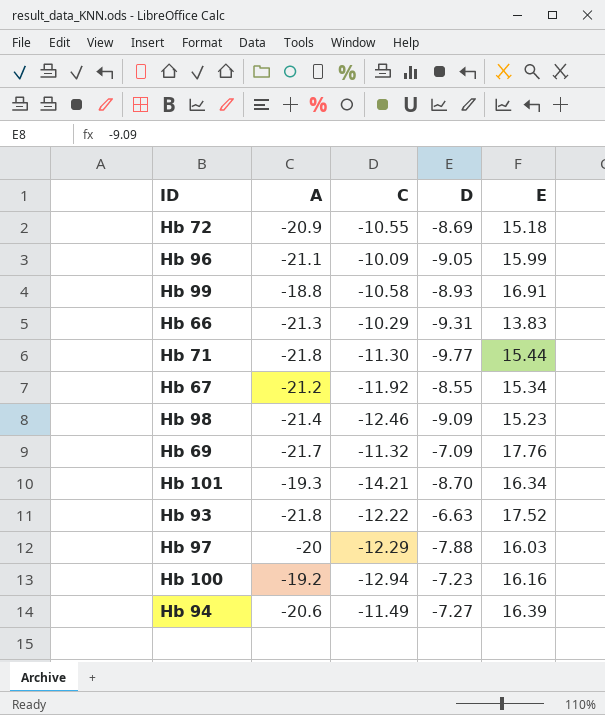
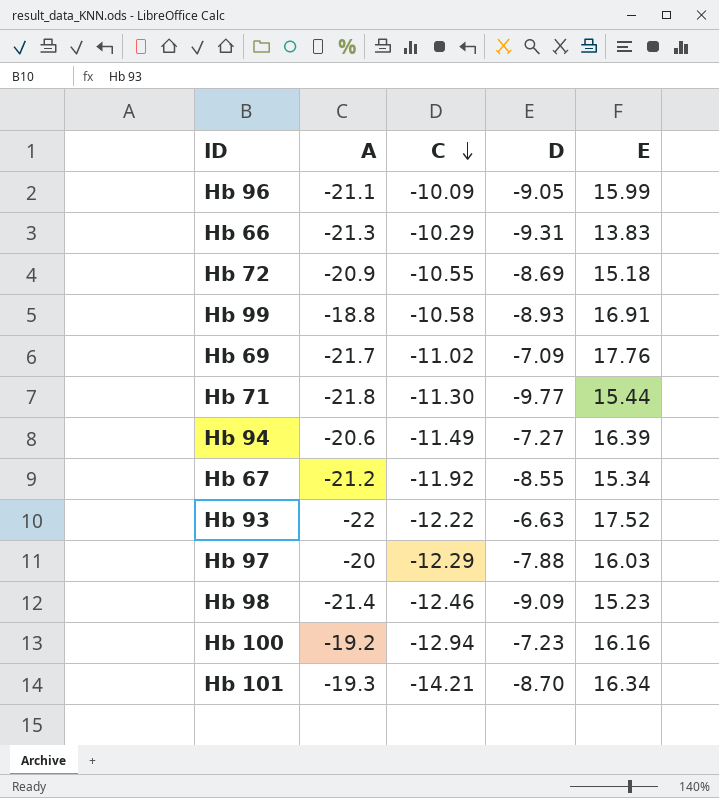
row order: none -> C descending
Hb 69 | C: -11.32 -> -11.02
Hb 93 | A: -21.8 -> -22

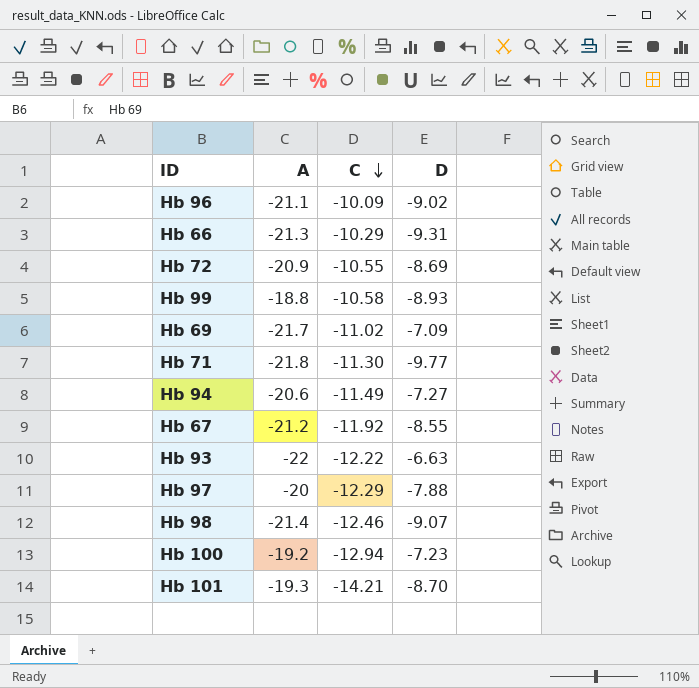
column E | position: 5 -> none
Hb 96 | D: -9.05 -> -9.02
Hb 98 | D: -9.09 -> -9.07

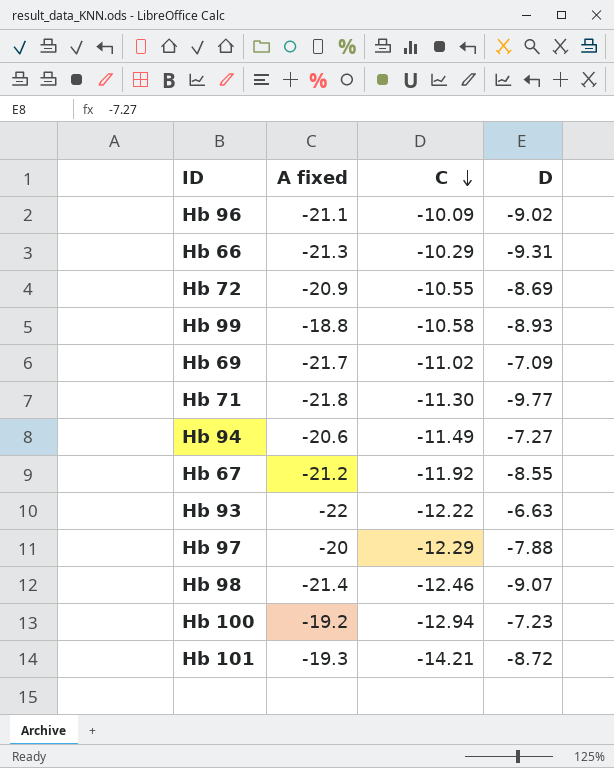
column name: A -> A fixed
Hb 101 | D: -8.70 -> -8.72

